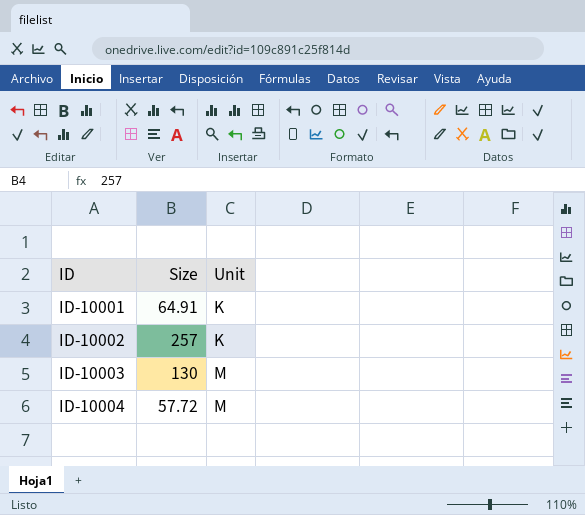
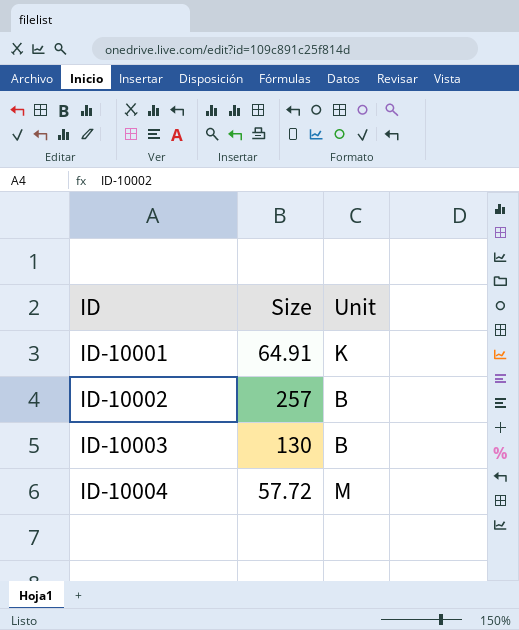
ID-10002 | Unit: K -> B
ID-10003 | Unit: M -> B

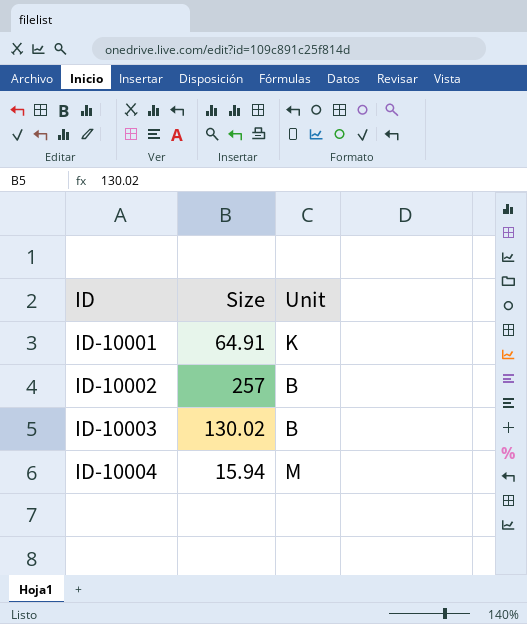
ID-10003 | Size: 130 -> 130.02
ID-10004 | Size: 57.72 -> 15.94

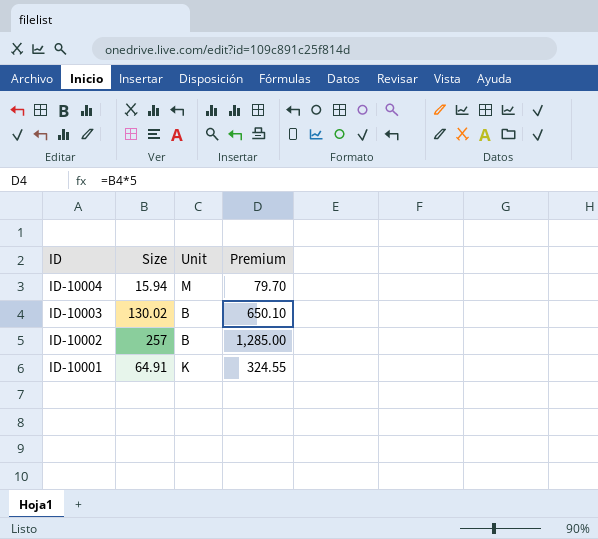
row order: ID ascending -> ID descending
column Premium | formula: none -> [Size] * 5

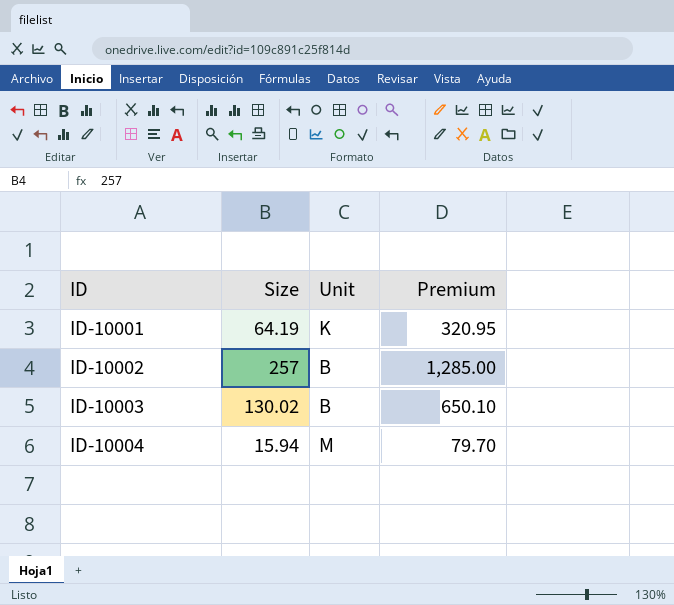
row order: ID descending -> ID ascending
ID-10001 | Size: 64.91 -> 64.19
ID-10001 | Premium: 324.55 -> 320.95

